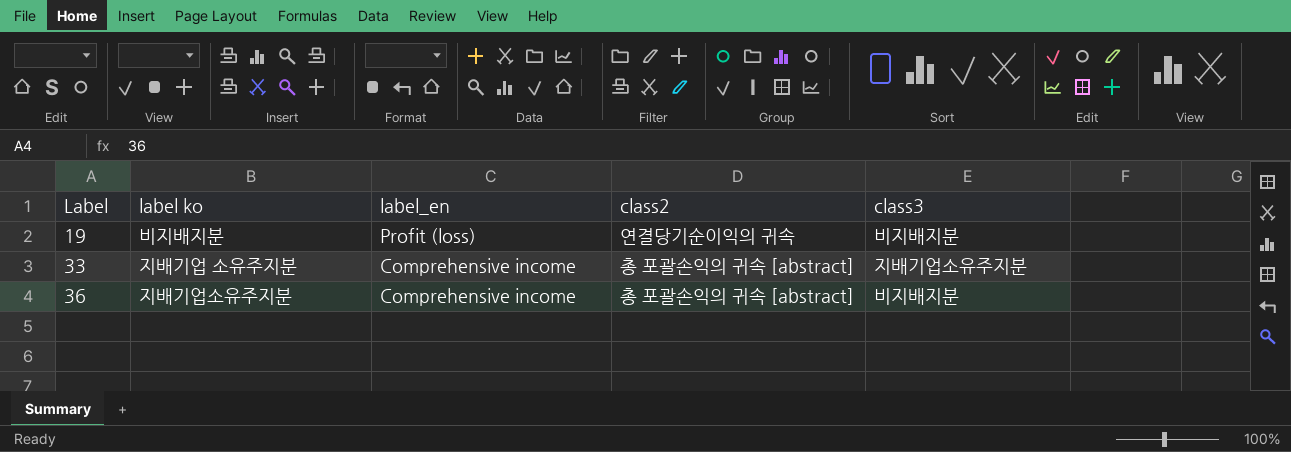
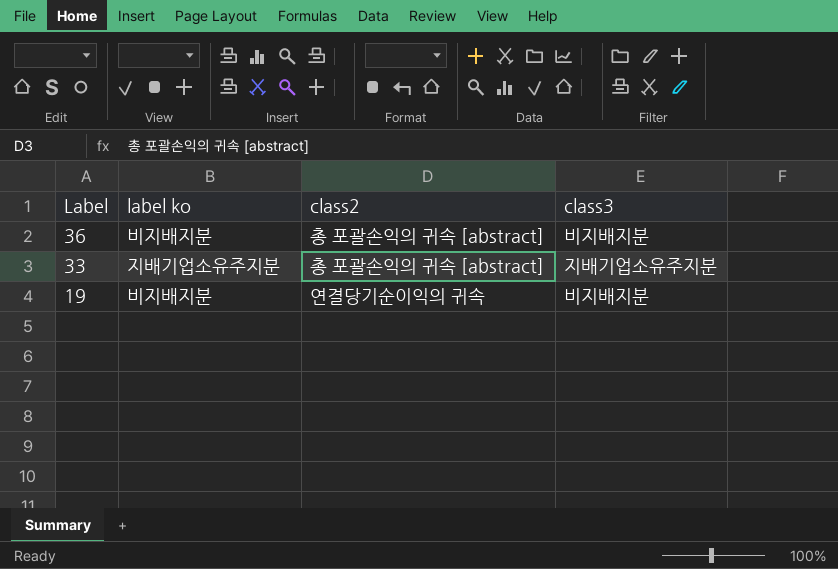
row order: Label ascending -> Label descending
column label_en | position: 3 -> none
36 | label ko: 지배기업소유주지분 -> 비지배지분
33 | label ko: 지배기업 소유주지분 -> 지배기업소유주지분

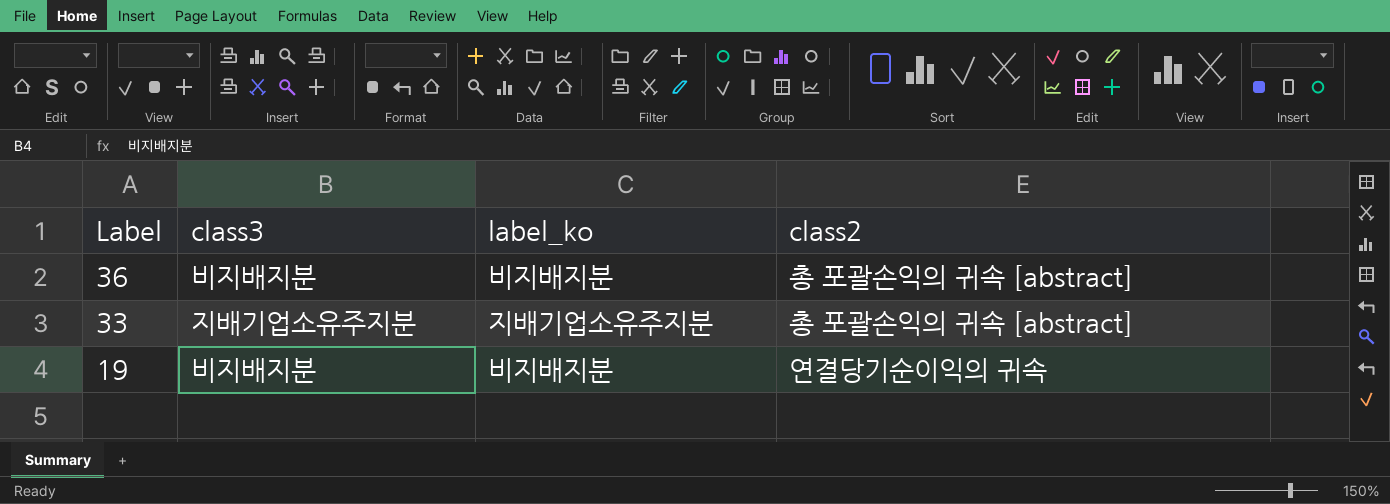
column class3 | position: 4 -> 2
column name: label ko -> label_ko

